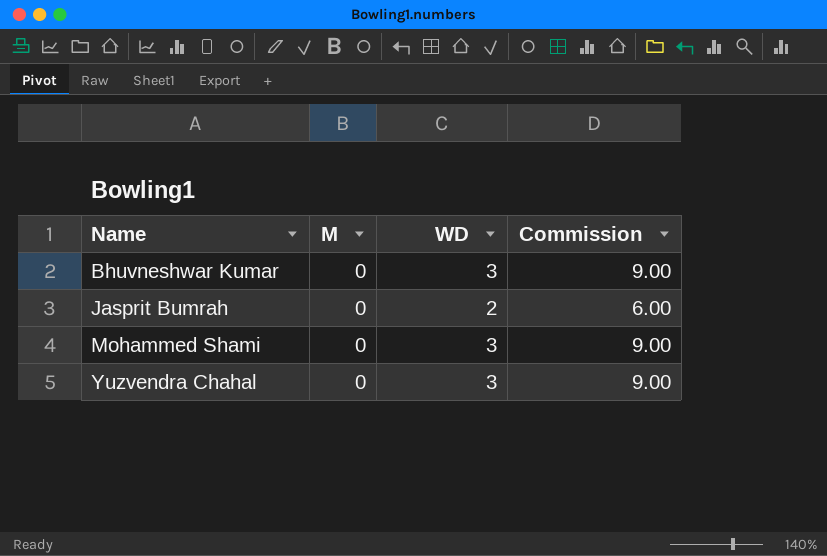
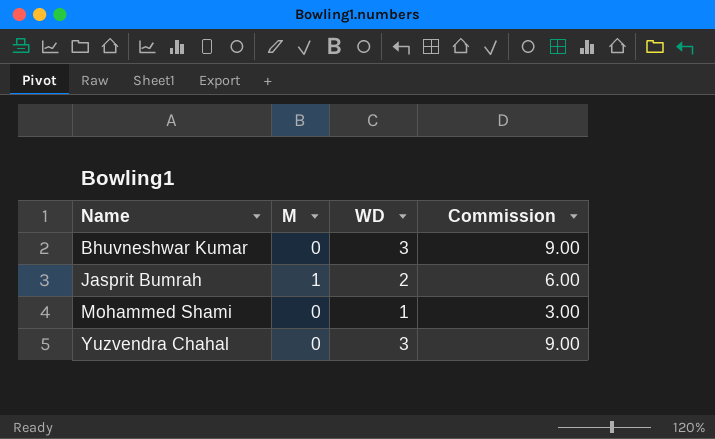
Jasprit Bumrah | M: 0 -> 1
Mohammed Shami | WD: 3 -> 1
Mohammed Shami | Commission: 9.00 -> 3.00

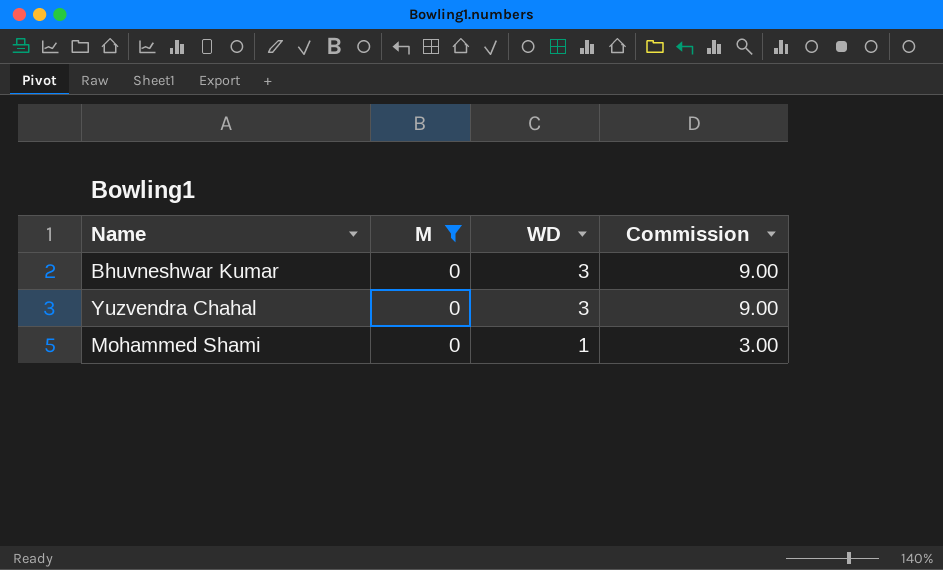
filter: none -> M = 0
row order: Name ascending -> WD descending

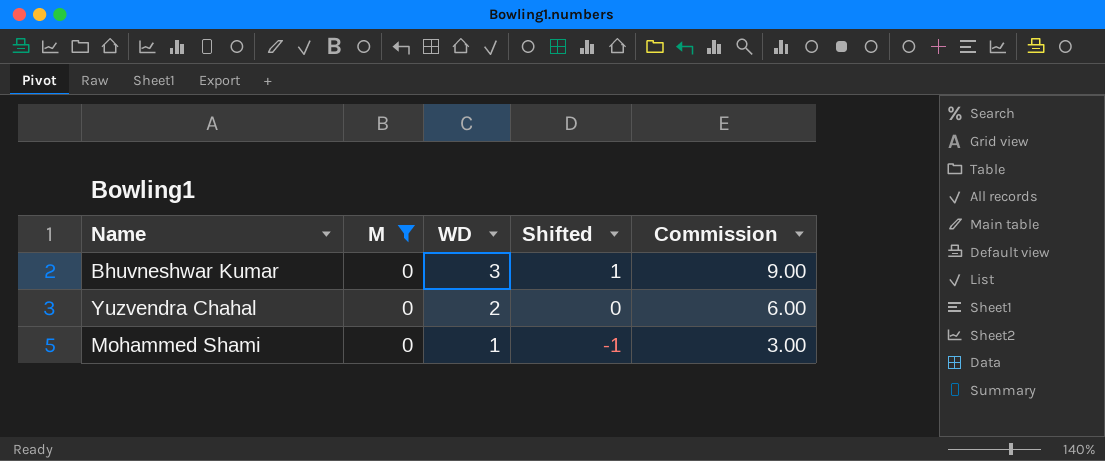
column Shifted | formula: none -> [WD] - 2
Yuzvendra Chahal | WD: 3 -> 2
Yuzvendra Chahal | Commission: 9.00 -> 6.00

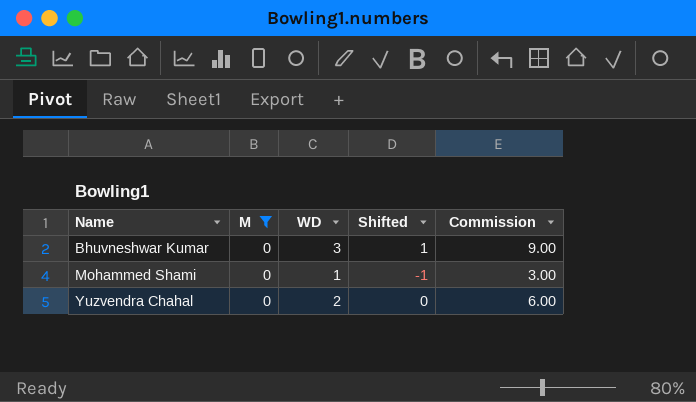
row order: WD descending -> Name ascending

